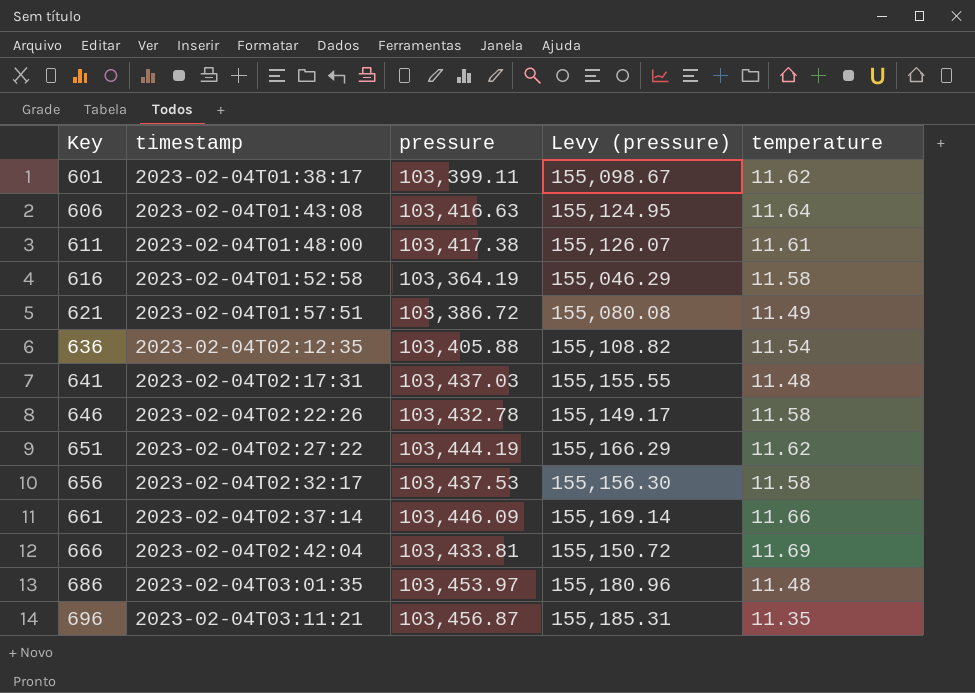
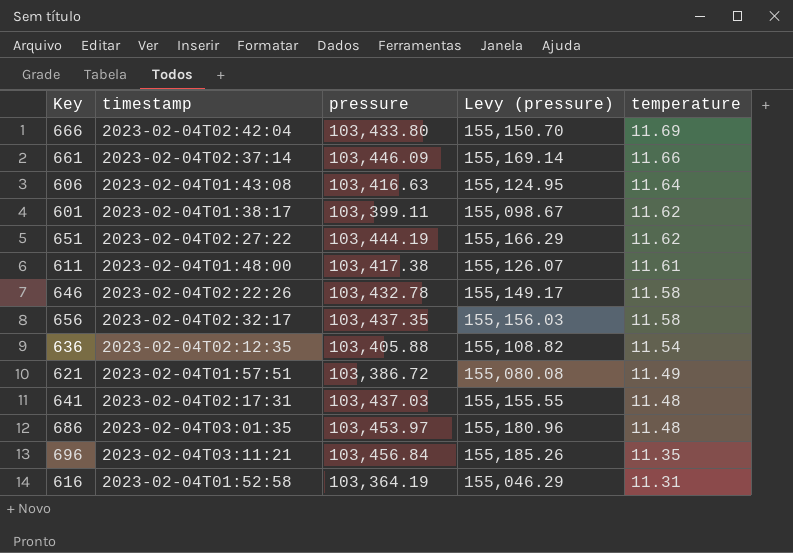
row order: Key ascending -> temperature descending
666 | pressure: 103,433.81 -> 103,433.80
666 | Levy (pressure): 155,150.72 -> 155,150.70
656 | pressure: 103,437.53 -> 103,437.35
656 | Levy (pressure): 155,156.30 -> 155,156.03
696 | pressure: 103,456.87 -> 103,456.84
696 | Levy (pressure): 155,185.31 -> 155,185.26
616 | temperature: 11.58 -> 11.31

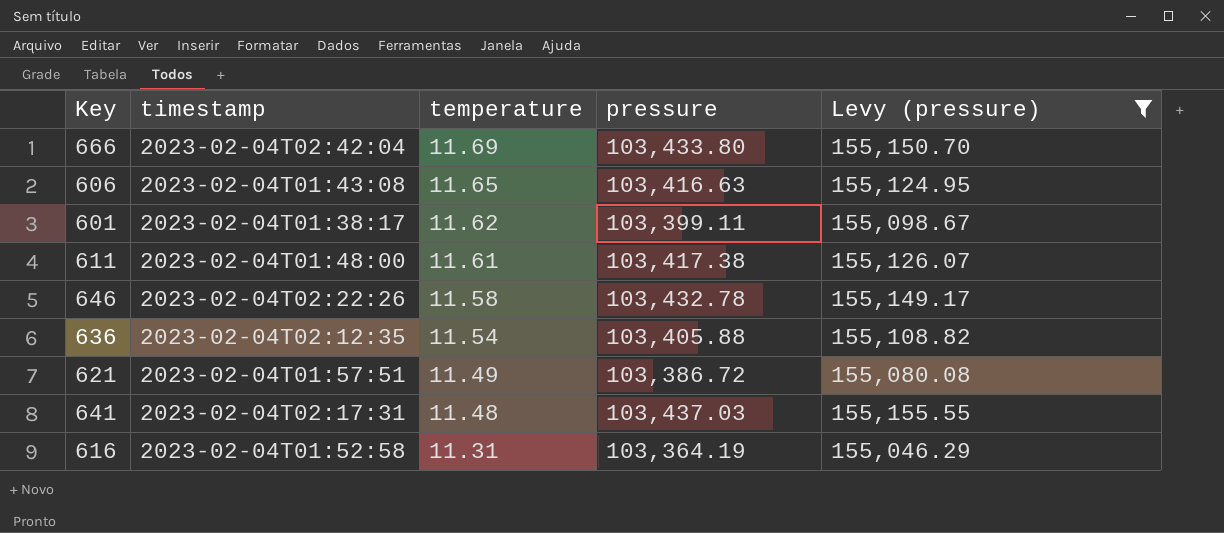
filter: none -> Levy (pressure) <= 155,155.55
column temperature | position: 5 -> 3
606 | temperature: 11.64 -> 11.65

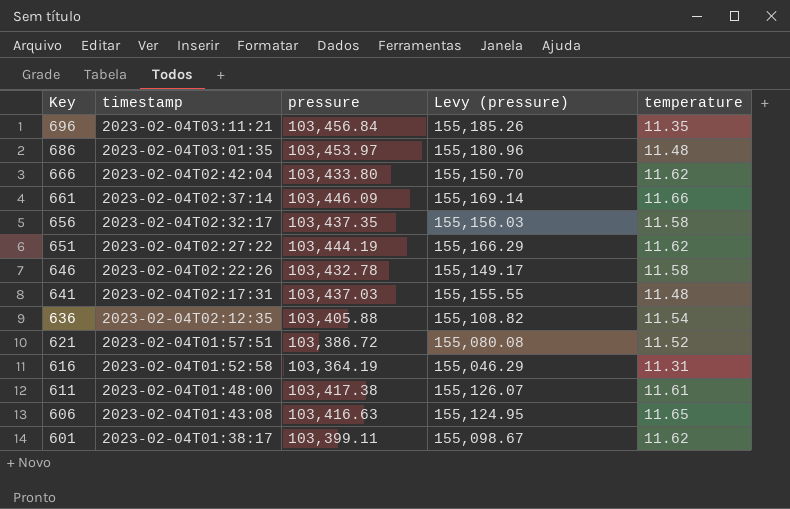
filter: Levy (pressure) <= 155,155.55 -> none
row order: temperature descending -> Key descending
column temperature | position: 3 -> 5
666 | temperature: 11.69 -> 11.62
621 | temperature: 11.49 -> 11.52

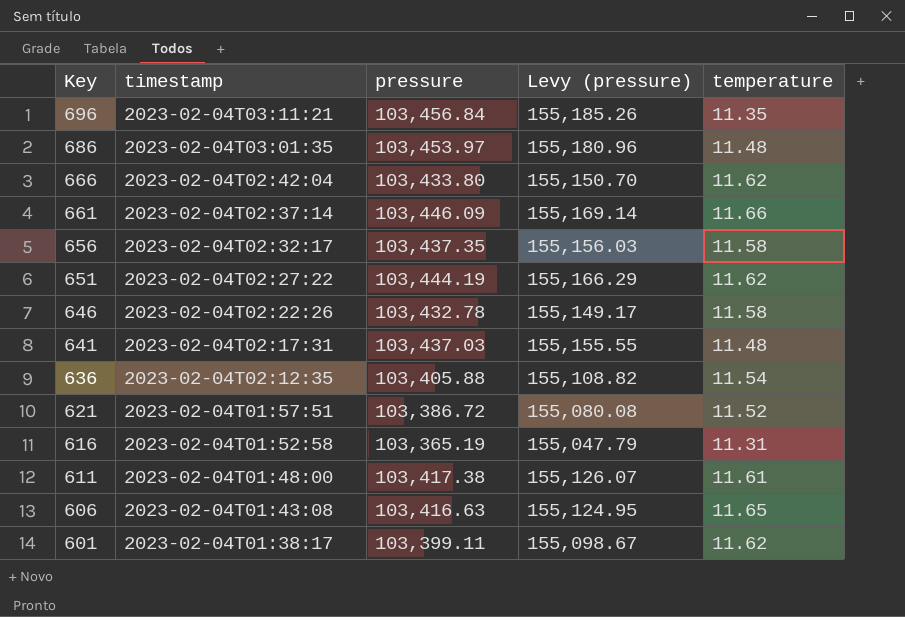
616 | pressure: 103,364.19 -> 103,365.19
616 | Levy (pressure): 155,046.29 -> 155,047.79

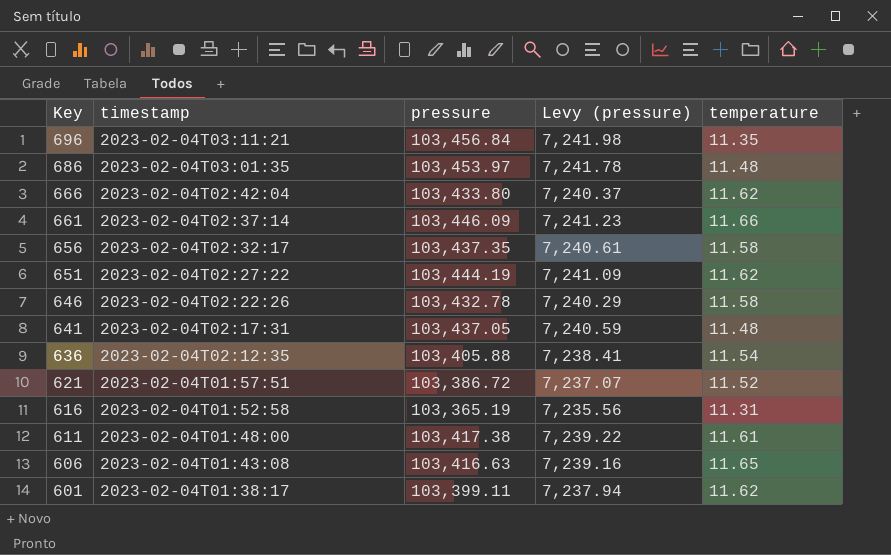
column Levy (pressure) | formula: [pressure] * 1.5 -> [pressure] * 0.07
641 | pressure: 103,437.03 -> 103,437.05

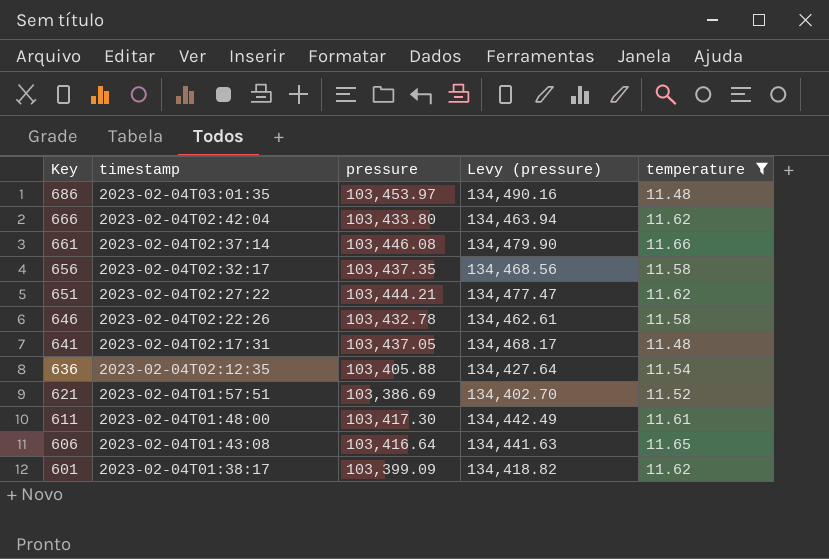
filter: none -> temperature >= 11.48
column Levy (pressure) | formula: [pressure] * 0.07 -> [pressure] * 1.3
661 | pressure: 103,446.09 -> 103,446.08
651 | pressure: 103,444.19 -> 103,444.21
621 | pressure: 103,386.72 -> 103,386.69
611 | pressure: 103,417.38 -> 103,417.30
606 | pressure: 103,416.63 -> 103,416.64
601 | pressure: 103,399.11 -> 103,399.09

